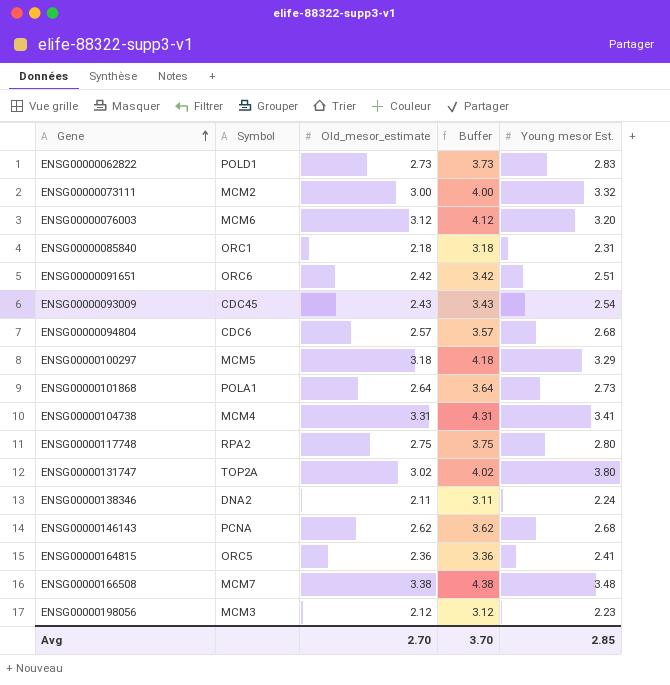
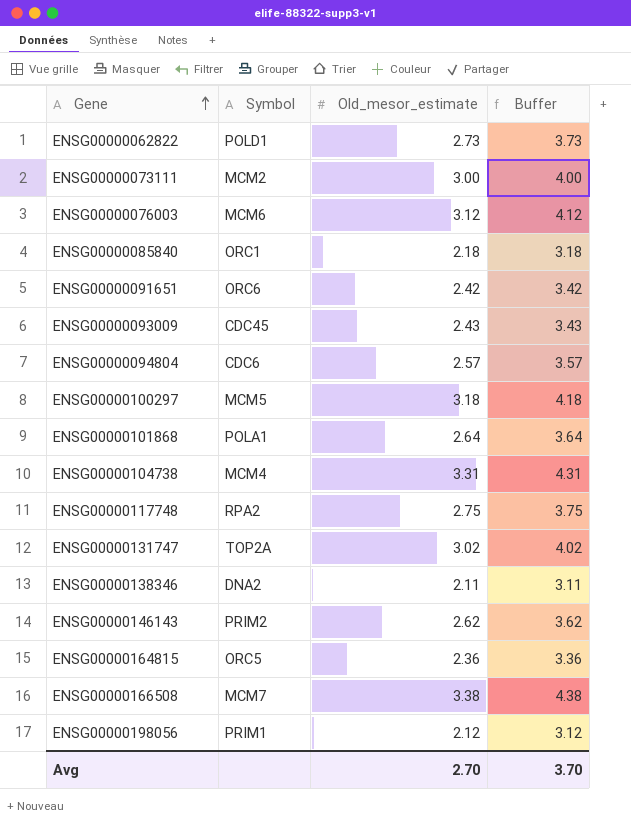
column Young mesor Est. | position: 5 -> none
ENSG00000146143 | Symbol: PCNA -> PRIM2
ENSG00000198056 | Symbol: MCM3 -> PRIM1

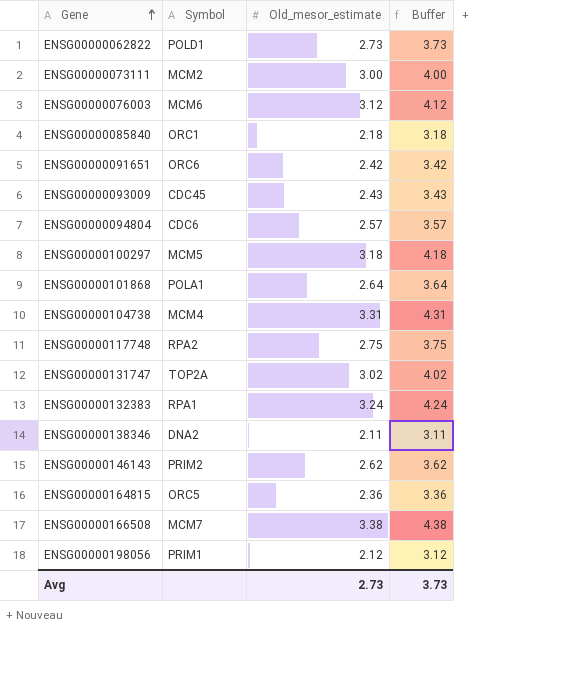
row ENSG00000132383: none -> RPA1 | 3.24 | 4.24
Avg | Old_mesor_estimate: 2.70 -> 2.73
Avg | Buffer: 3.70 -> 3.73

